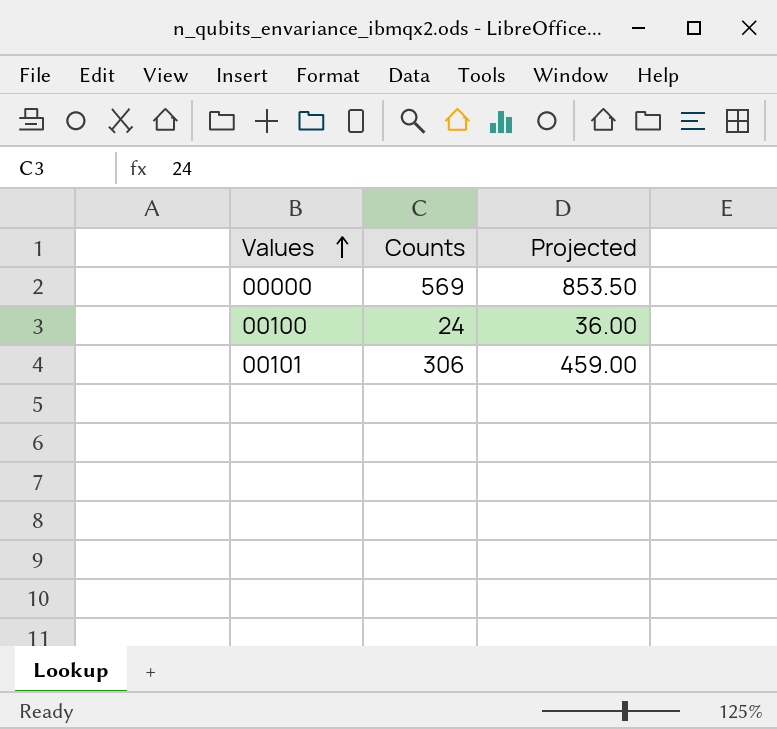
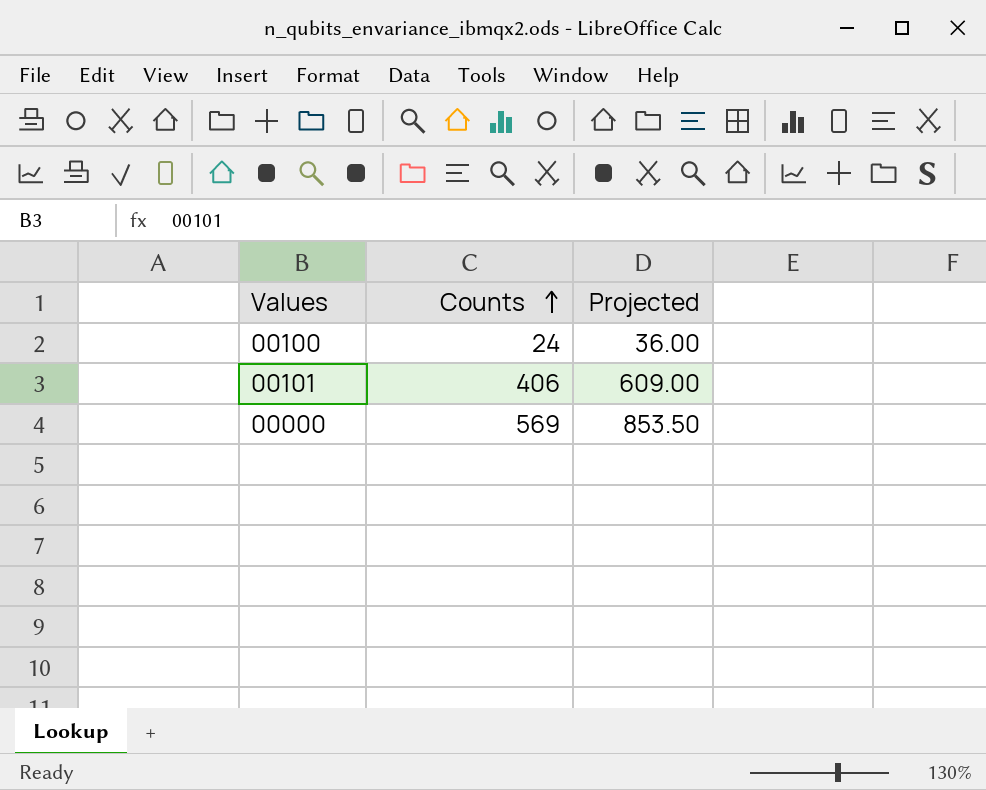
row order: Values ascending -> Counts ascending
00101 | Counts: 306 -> 406
00101 | Projected: 459.00 -> 609.00

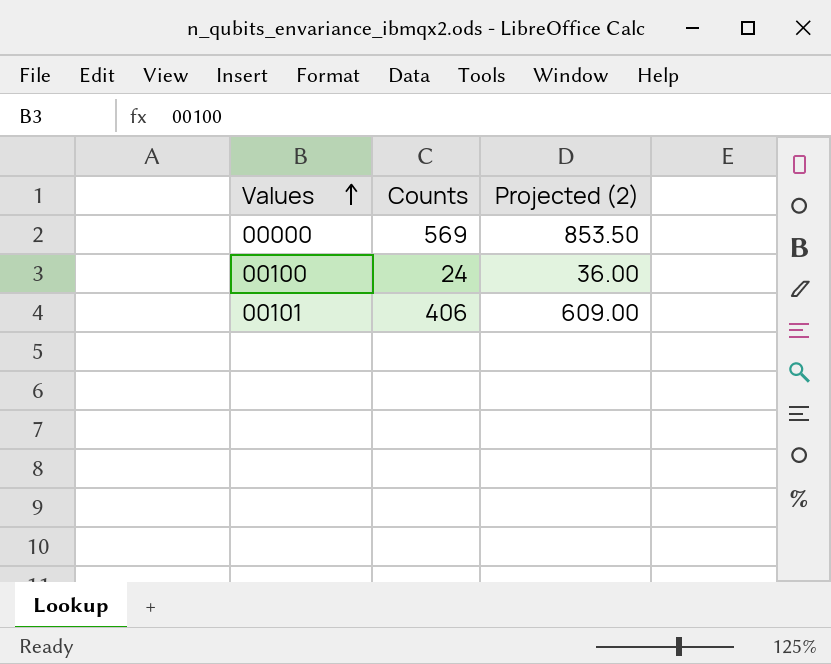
row order: Counts ascending -> Values ascending
column name: Projected -> Projected (2)

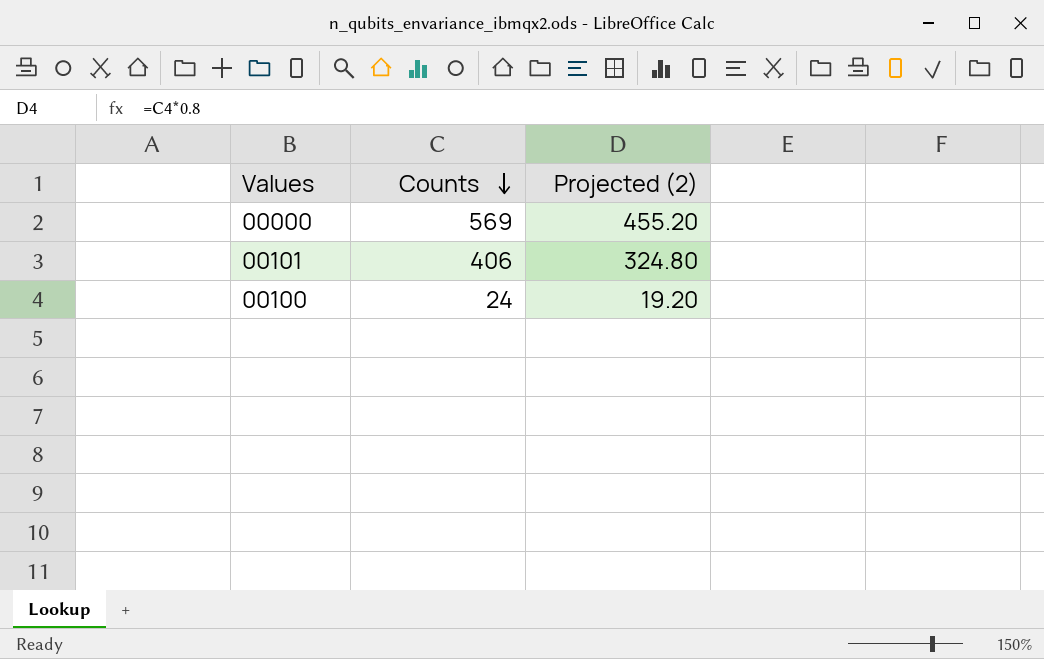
row order: Values ascending -> Counts descending
column Projected (2) | formula: [Counts] * 1.5 -> [Counts] * 0.8

